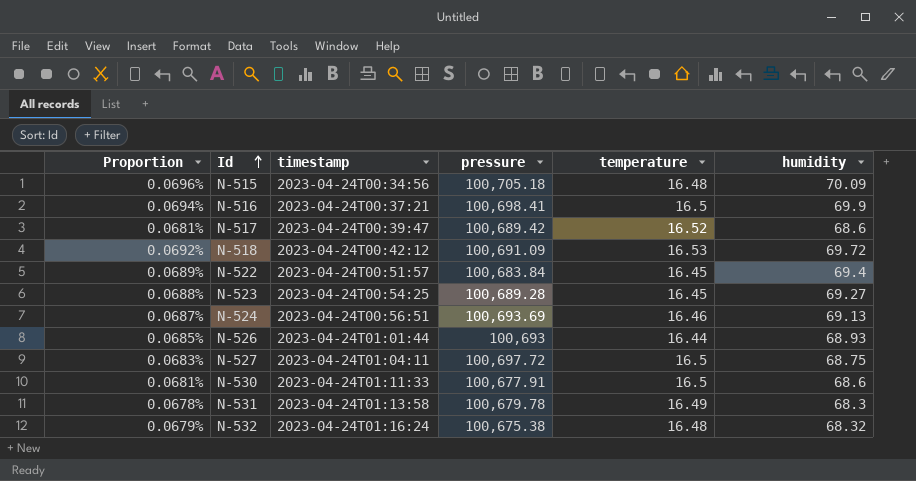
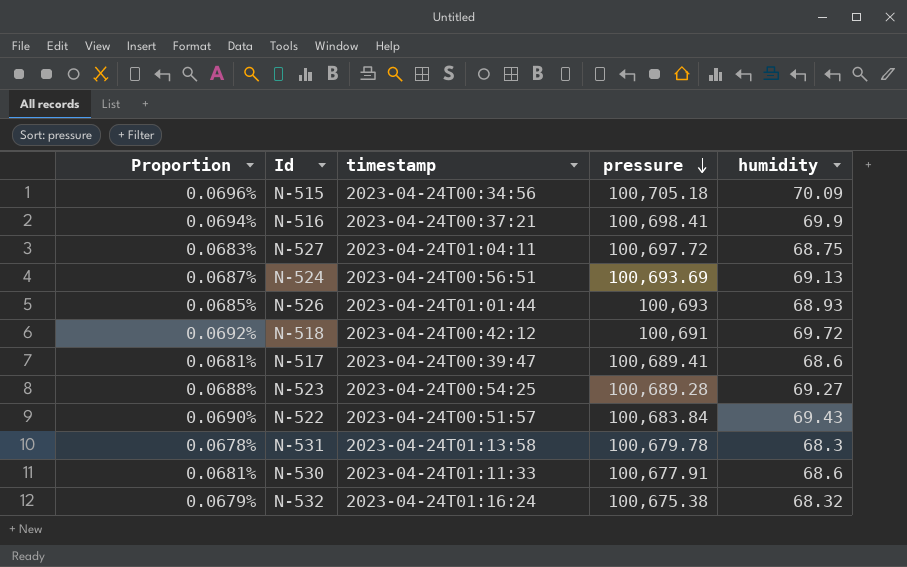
row order: Id ascending -> pressure descending
column temperature | position: 5 -> none
N-518 | pressure: 100,691.09 -> 100,691
N-517 | pressure: 100,689.42 -> 100,689.41
N-522 | Proportion: 0.0689% -> 0.0690%
N-522 | humidity: 69.4 -> 69.43

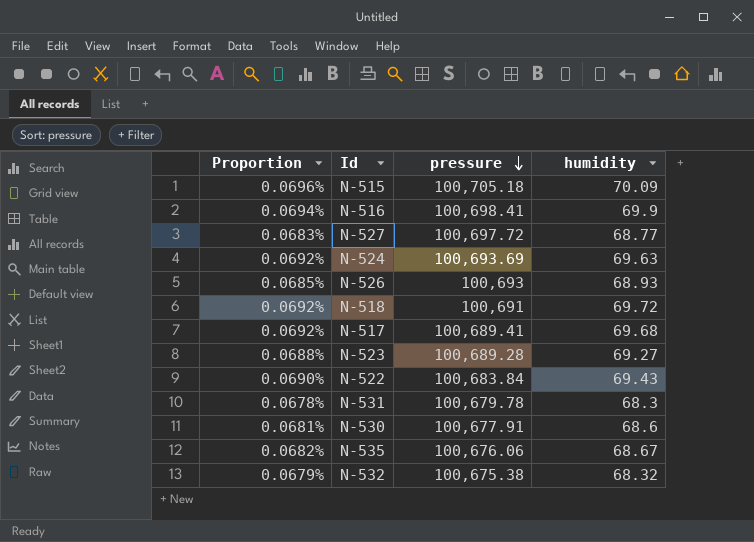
column timestamp | position: 3 -> none
N-527 | humidity: 68.75 -> 68.77
N-524 | Proportion: 0.0687% -> 0.0692%
N-524 | humidity: 69.13 -> 69.63
N-517 | Proportion: 0.0681% -> 0.0692%
N-517 | humidity: 68.6 -> 69.68
row N-535: none -> 0.0682% | 100,676.06 | 68.67

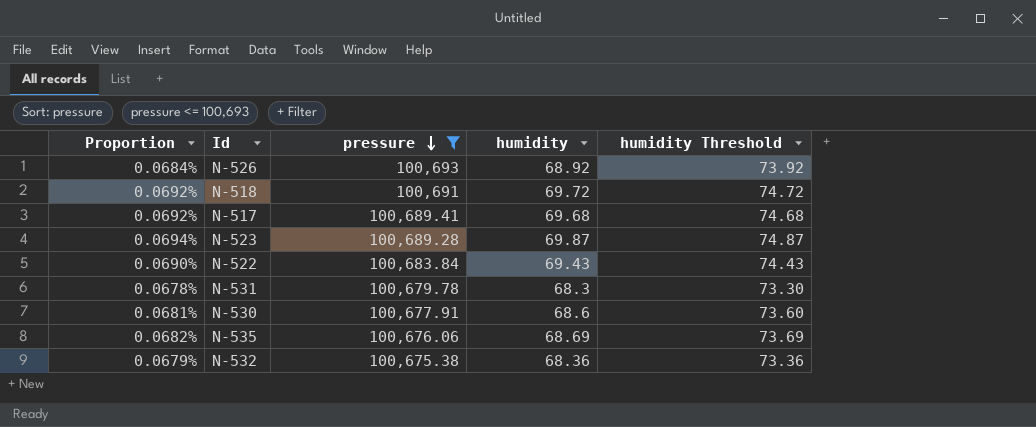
filter: none -> pressure <= 100,693
column humidity Threshold | formula: none -> [humidity] + 5
N-526 | Proportion: 0.0685% -> 0.0684%
N-526 | humidity: 68.93 -> 68.92
N-523 | Proportion: 0.0688% -> 0.0694%
N-523 | humidity: 69.27 -> 69.87
N-535 | humidity: 68.67 -> 68.69
N-532 | humidity: 68.32 -> 68.36

